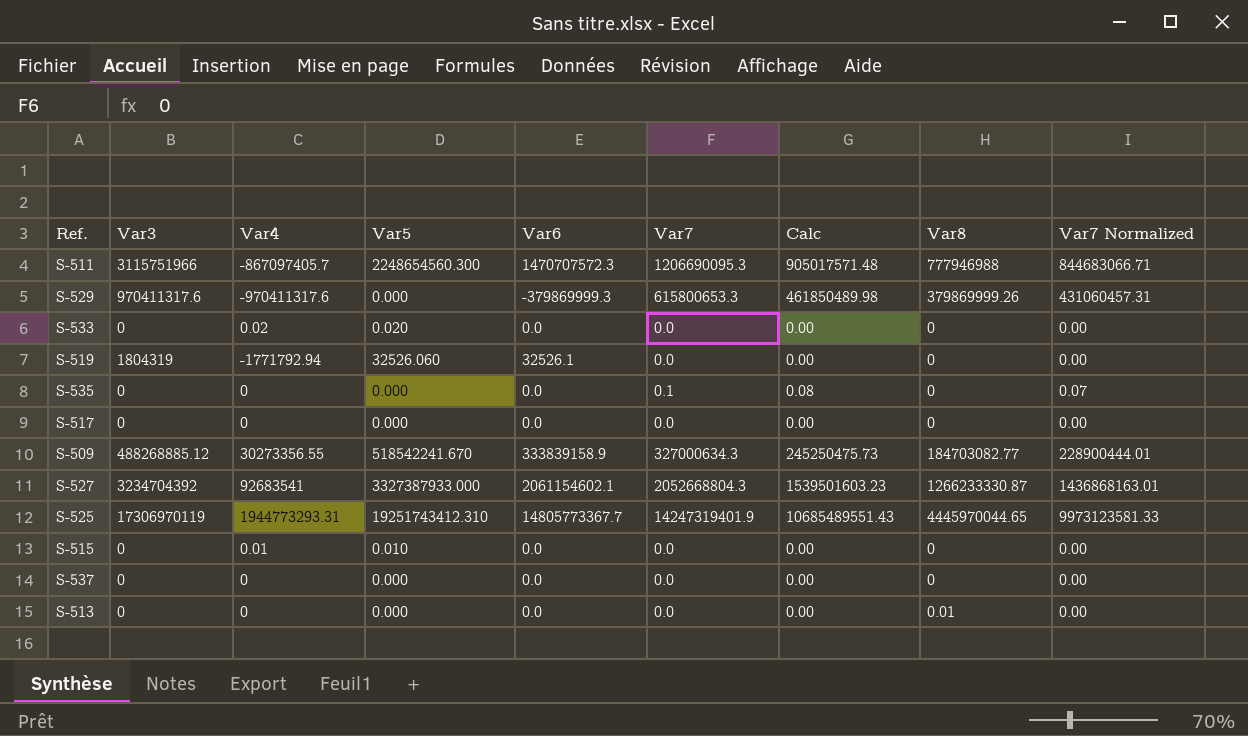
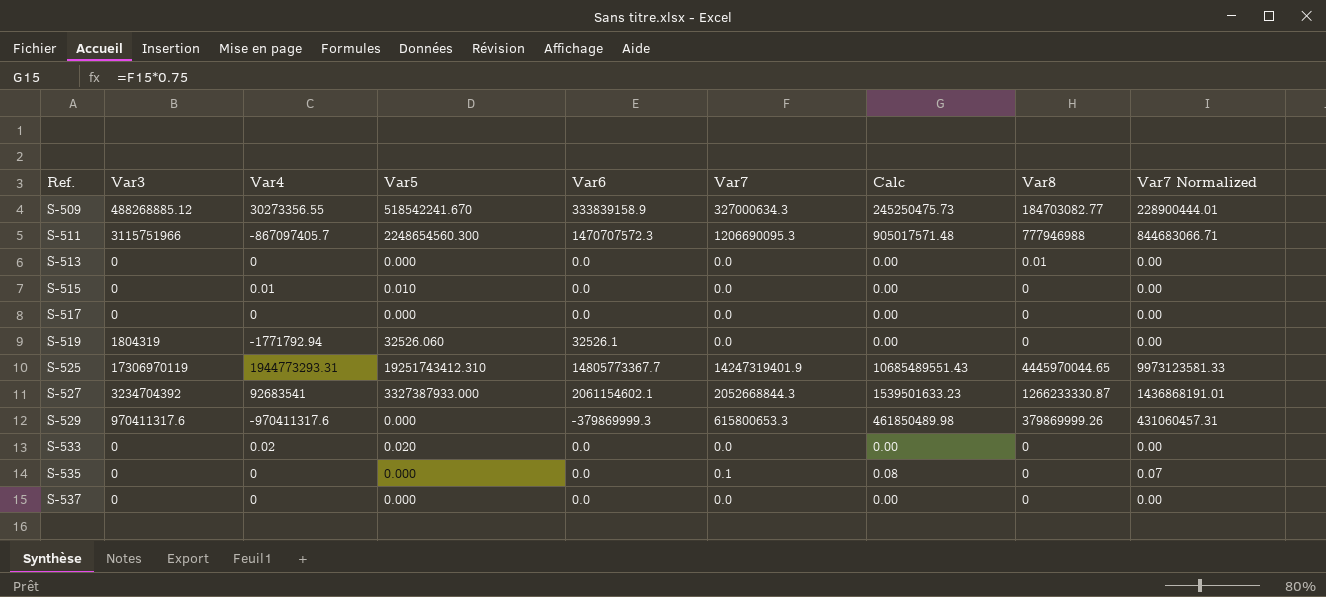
row order: none -> Ref. ascending
S-527 | Var7: 2052668804.3 -> 2052668844.3
S-527 | Calc: 1539501603.23 -> 1539501633.23
S-527 | Var7 Normalized: 1436868163.01 -> 1436868191.01

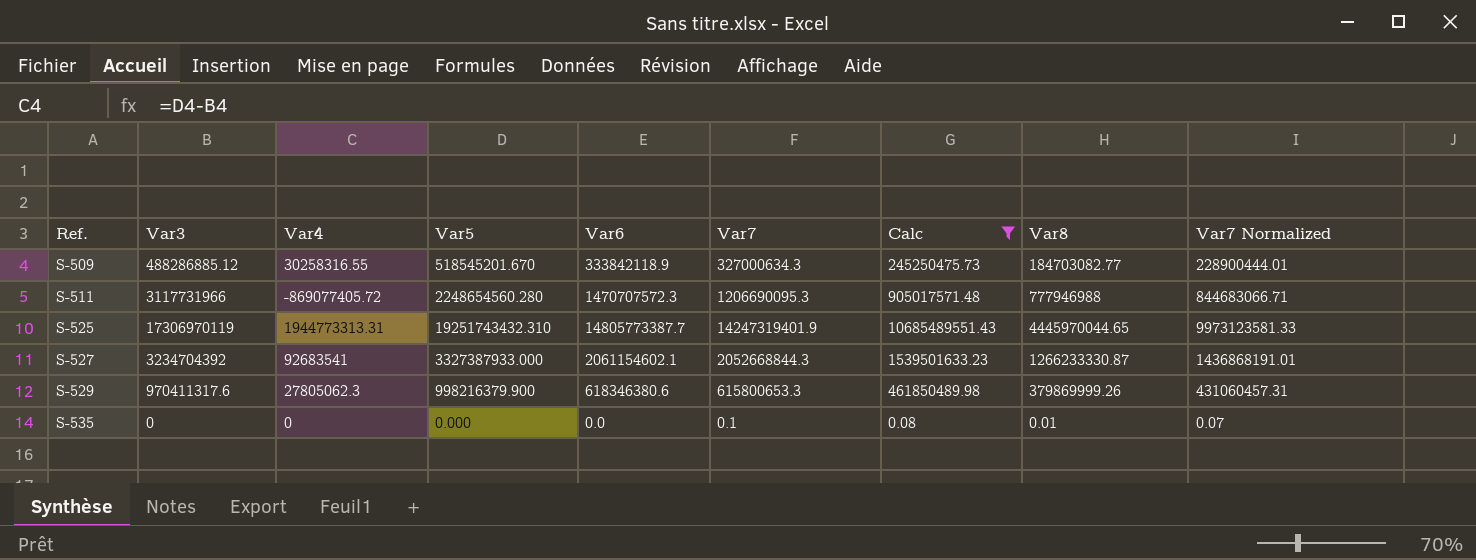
filter: none -> Calc != 0.00
S-509 | Var3: 488268885.12 -> 488286885.12
S-509 | Var4: 30273356.55 -> 30258316.55
S-509 | Var5: 518542241.670 -> 518545201.670
S-509 | Var6: 333839158.9 -> 333842118.9
S-511 | Var3: 3115751966 -> 3117731966
S-511 | Var4: -867097405.7 -> -869077405.72
S-511 | Var5: 2248654560.300 -> 2248654560.280
S-525 | Var4: 1944773293.31 -> 1944773313.31
S-525 | Var5: 19251743412.310 -> 19251743432.310
S-525 | Var6: 14805773367.7 -> 14805773387.7
S-529 | Var4: -970411317.6 -> 27805062.3
S-529 | Var5: 0.000 -> 998216379.900
S-529 | Var6: -379869999.3 -> 618346380.6
S-535 | Var8: 0 -> 0.01

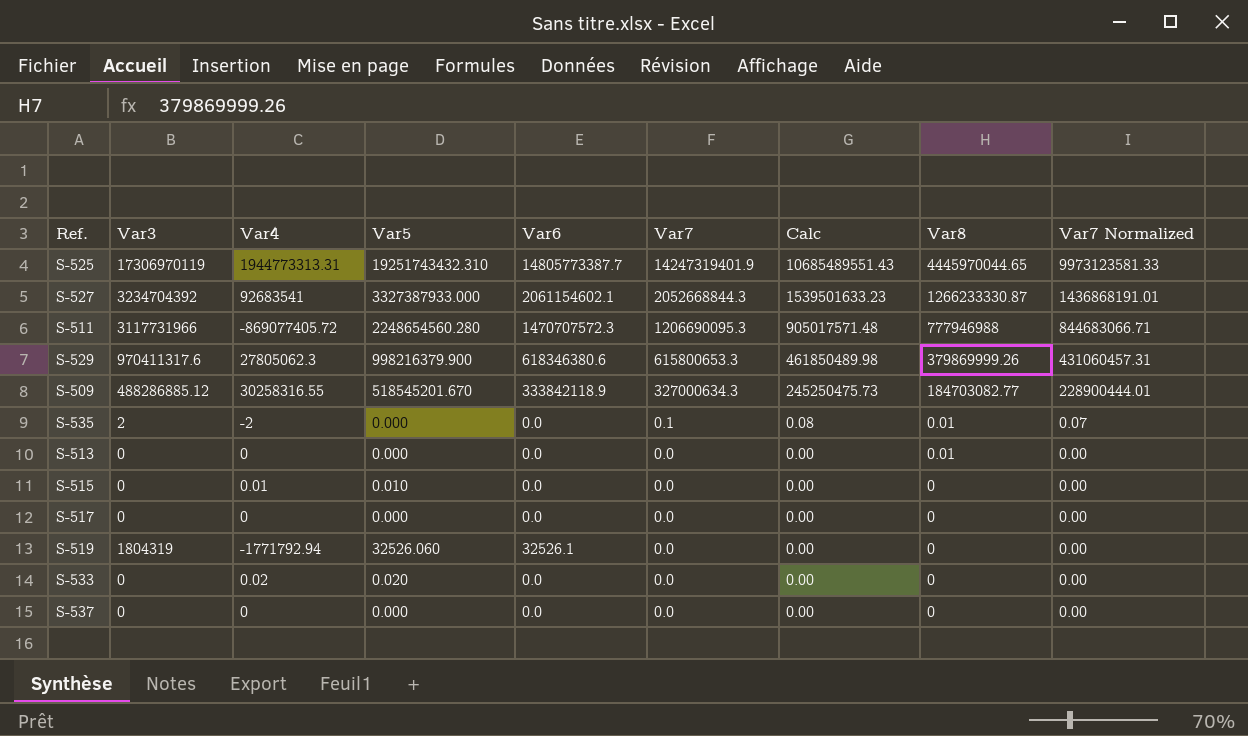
filter: Calc != 0.00 -> none
row order: Ref. ascending -> Var7 descending
S-535 | Var3: 0 -> 2
S-535 | Var4: 0 -> -2

